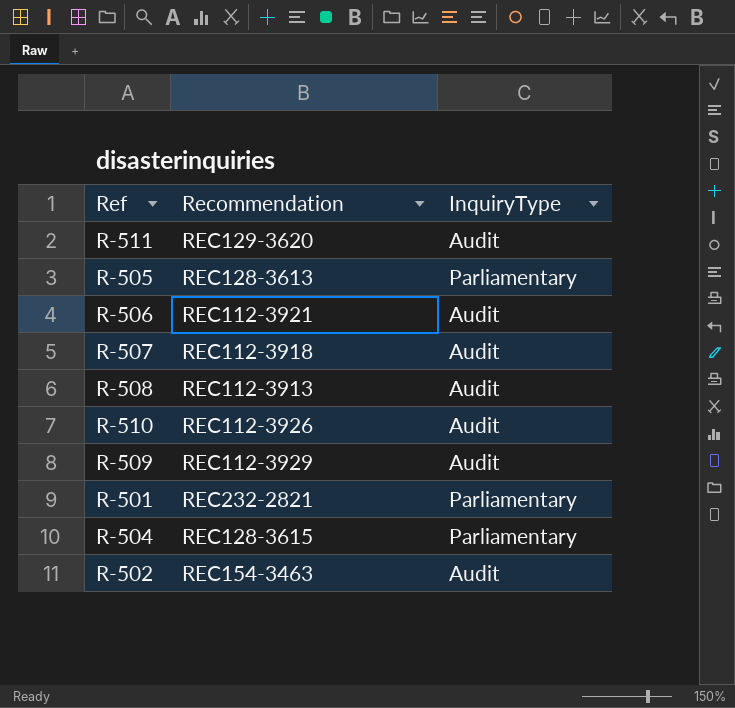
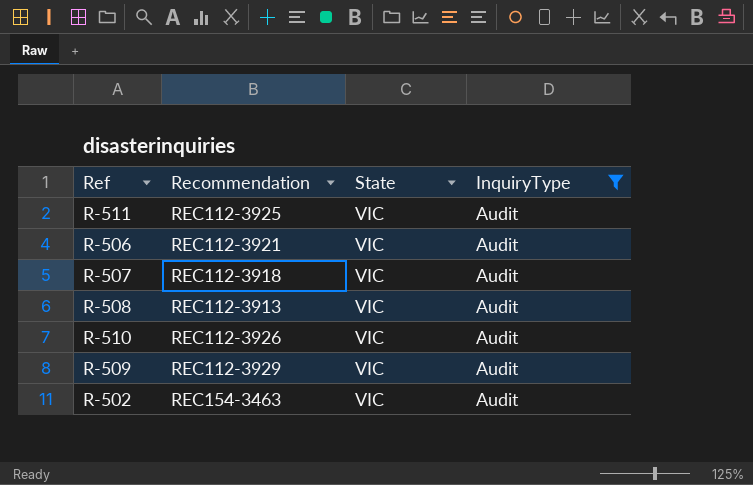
filter: none -> InquiryType = Audit
column State | position: none -> 3
R-511 | Recommendation: REC129-3620 -> REC112-3925

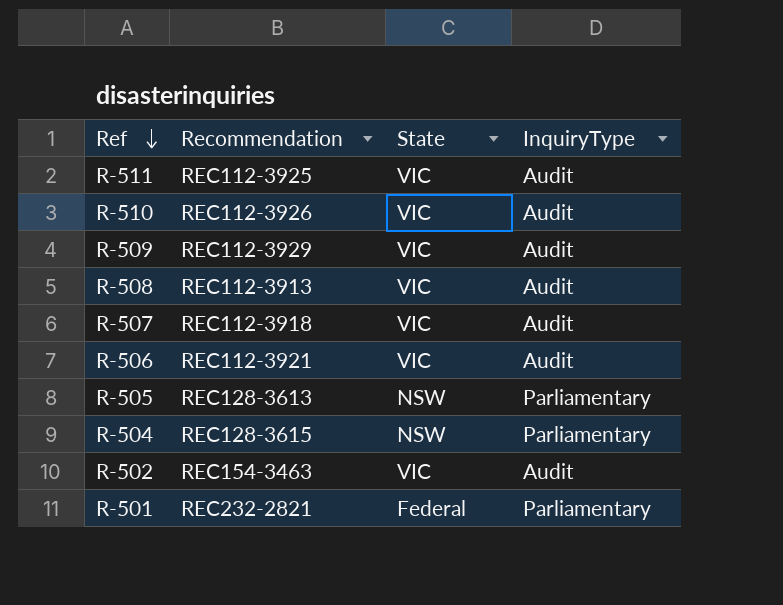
filter: InquiryType = Audit -> none
row order: none -> Ref descending

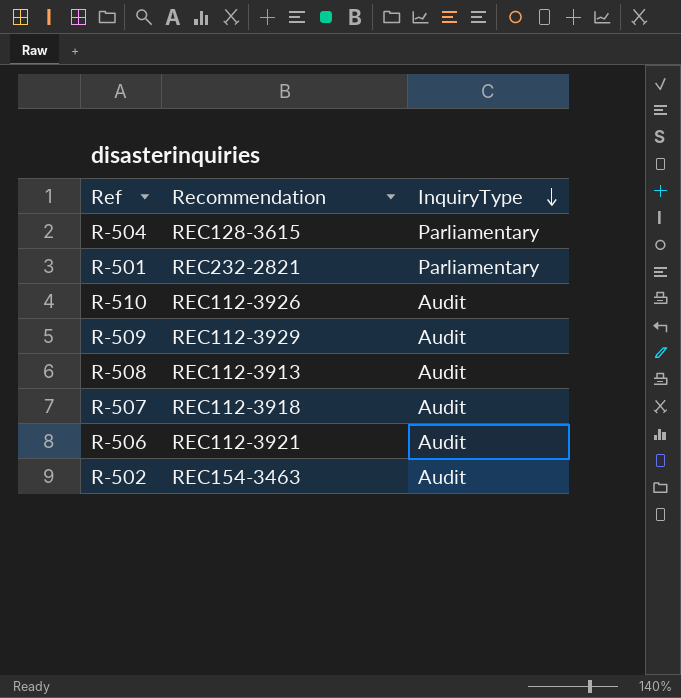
row order: Ref descending -> InquiryType descending
column State | position: 3 -> none
row R-511: REC112-3925 | VIC | Audit -> none
row R-505: REC128-3613 | NSW | Parliamentary -> none

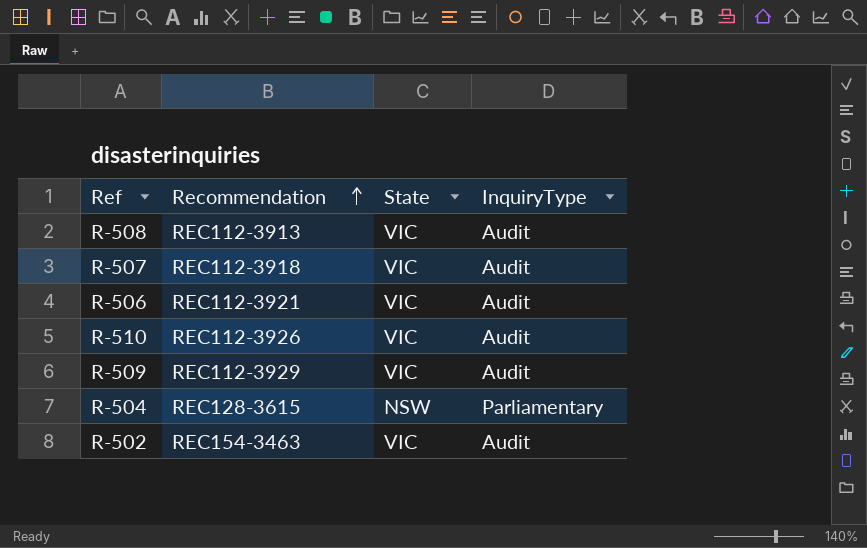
row order: InquiryType descending -> Recommendation ascending
column State | position: none -> 3
row R-501: REC232-2821 | Parliamentary -> none

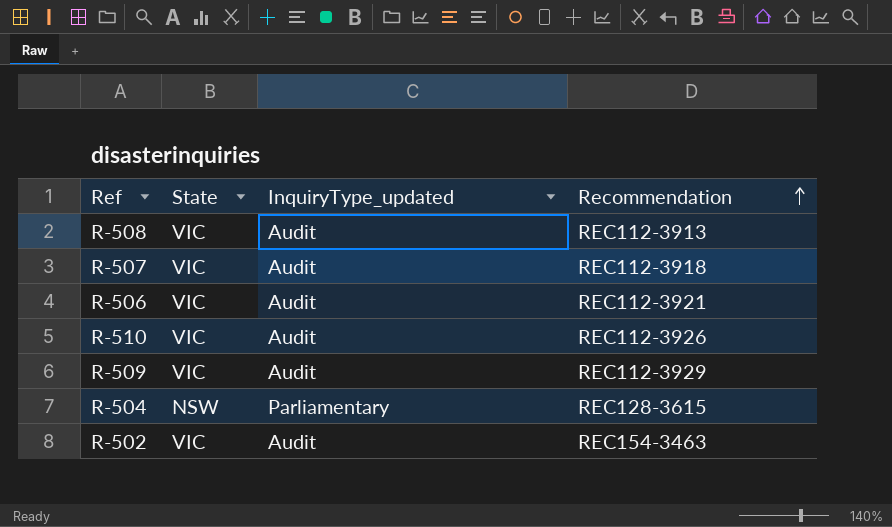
column name: InquiryType -> InquiryType_updated
column Recommendation | position: 2 -> 4

